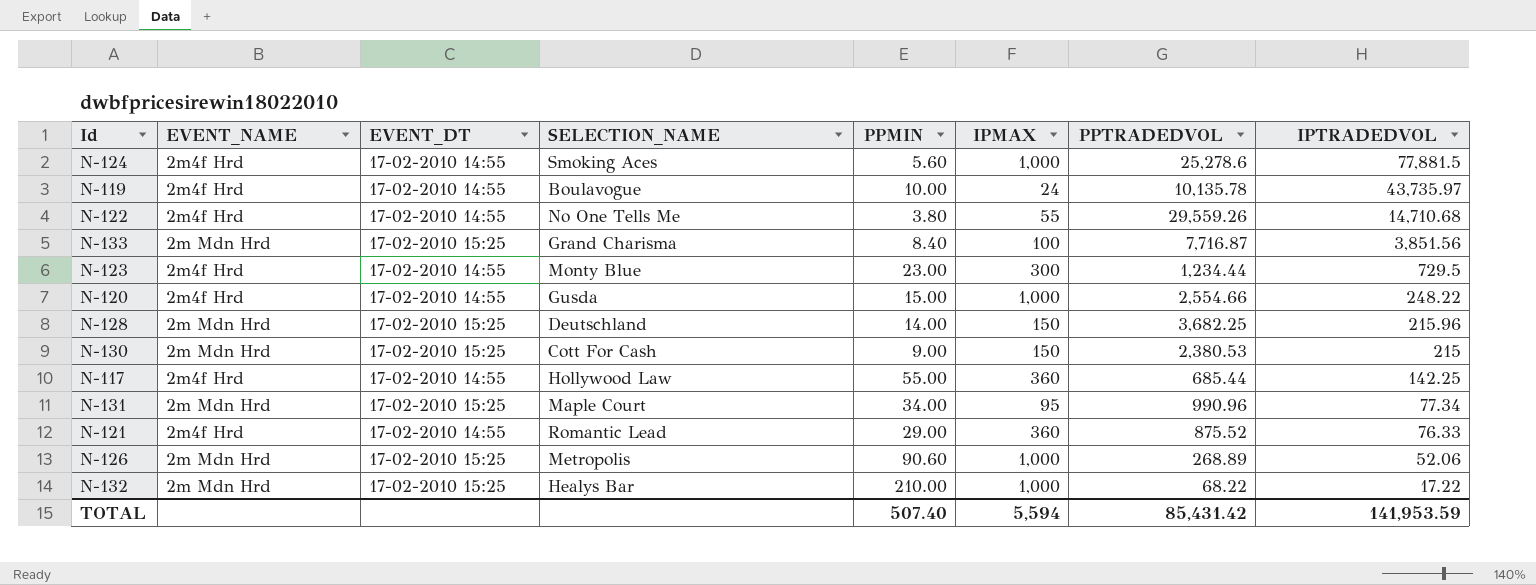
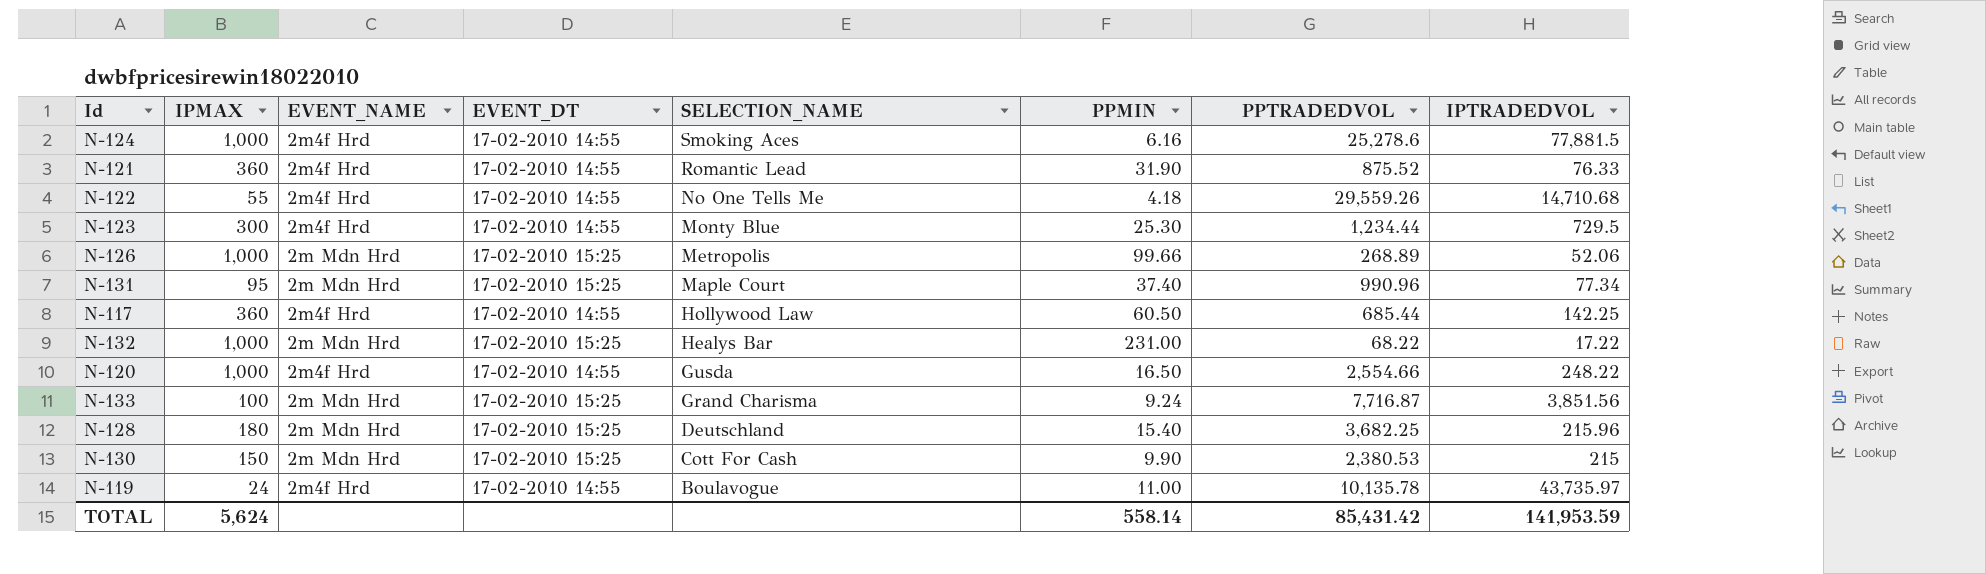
row order: IPTRADEDVOL descending -> SELECTION_NAME descending
column IPMAX | position: 6 -> 2
N-124 | PPMIN: 5.60 -> 6.16
N-121 | PPMIN: 29.00 -> 31.90
N-122 | PPMIN: 3.80 -> 4.18
N-123 | PPMIN: 23.00 -> 25.30
N-126 | PPMIN: 90.60 -> 99.66
N-131 | PPMIN: 34.00 -> 37.40
N-117 | PPMIN: 55.00 -> 60.50
N-132 | PPMIN: 210.00 -> 231.00
N-120 | PPMIN: 15.00 -> 16.50
N-133 | PPMIN: 8.40 -> 9.24
N-128 | IPMAX: 150 -> 180
N-128 | PPMIN: 14.00 -> 15.40
N-130 | PPMIN: 9.00 -> 9.90
N-119 | PPMIN: 10.00 -> 11.00
TOTAL | IPMAX: 5,594 -> 5,624
TOTAL | PPMIN: 507.40 -> 558.14

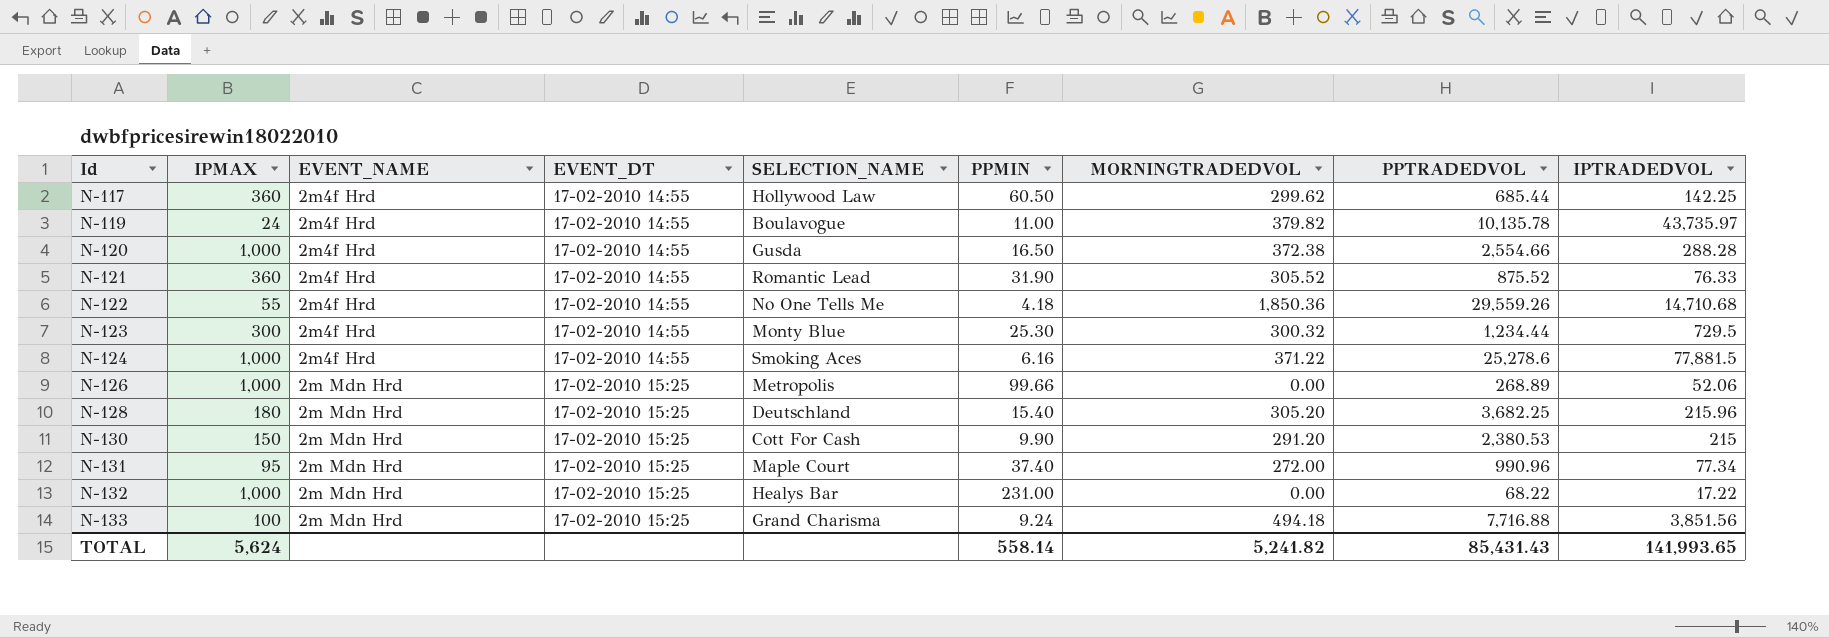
row order: SELECTION_NAME descending -> Id ascending
column MORNINGTRADEDVOL | position: none -> 7
N-120 | IPTRADEDVOL: 248.22 -> 288.28
N-133 | PPTRADEDVOL: 7,716.87 -> 7,716.88
TOTAL | PPTRADEDVOL: 85,431.42 -> 85,431.43
TOTAL | IPTRADEDVOL: 141,953.59 -> 141,993.65

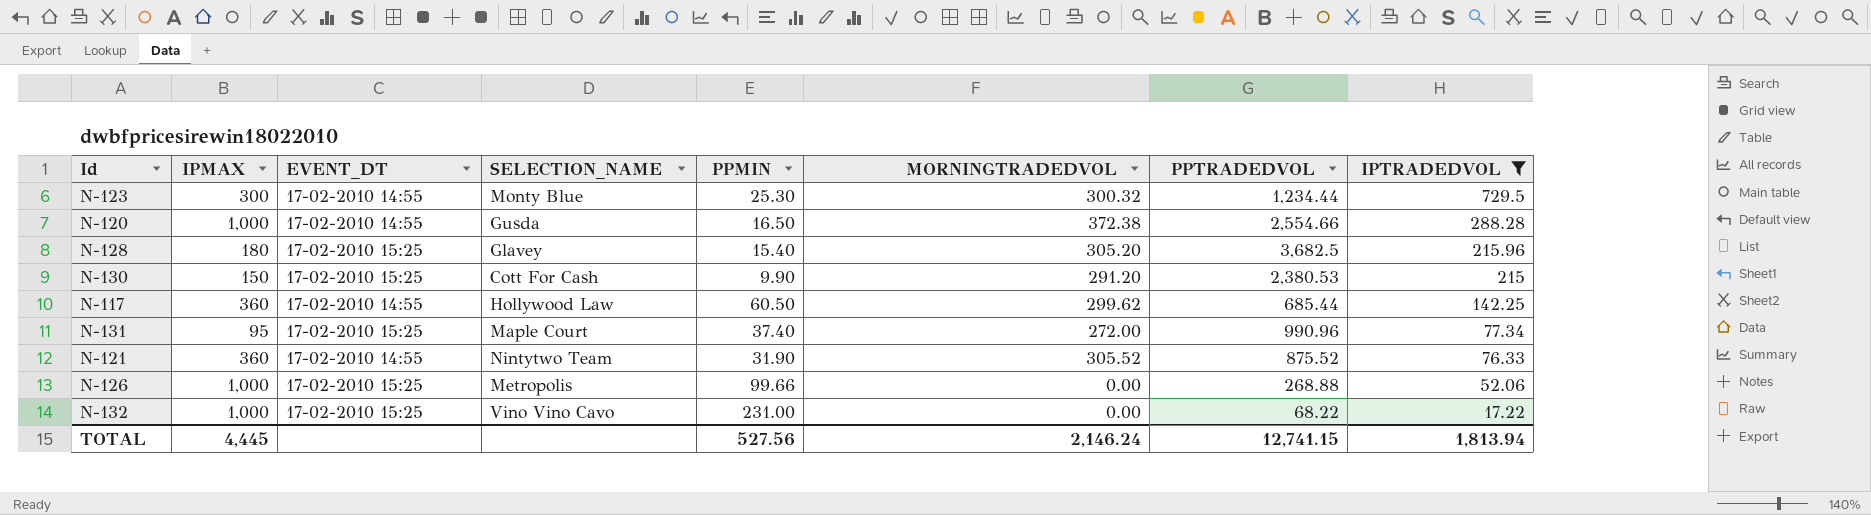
filter: none -> IPTRADEDVOL <= 729.5
row order: Id ascending -> IPTRADEDVOL descending
column EVENT_NAME | position: 3 -> none
N-128 | SELECTION_NAME: Deutschland -> Glavey
N-128 | PPTRADEDVOL: 3,682.25 -> 3,682.5
N-121 | SELECTION_NAME: Romantic Lead -> Nintytwo Team
N-126 | PPTRADEDVOL: 268.89 -> 268.88
N-132 | SELECTION_NAME: Healys Bar -> Vino Vino Cavo
TOTAL | IPMAX: 5,624 -> 4,445
TOTAL | PPMIN: 558.14 -> 527.56
TOTAL | MORNINGTRADEDVOL: 5,241.82 -> 2,146.24
TOTAL | PPTRADEDVOL: 85,431.43 -> 12,741.15
TOTAL | IPTRADEDVOL: 141,993.65 -> 1,813.94

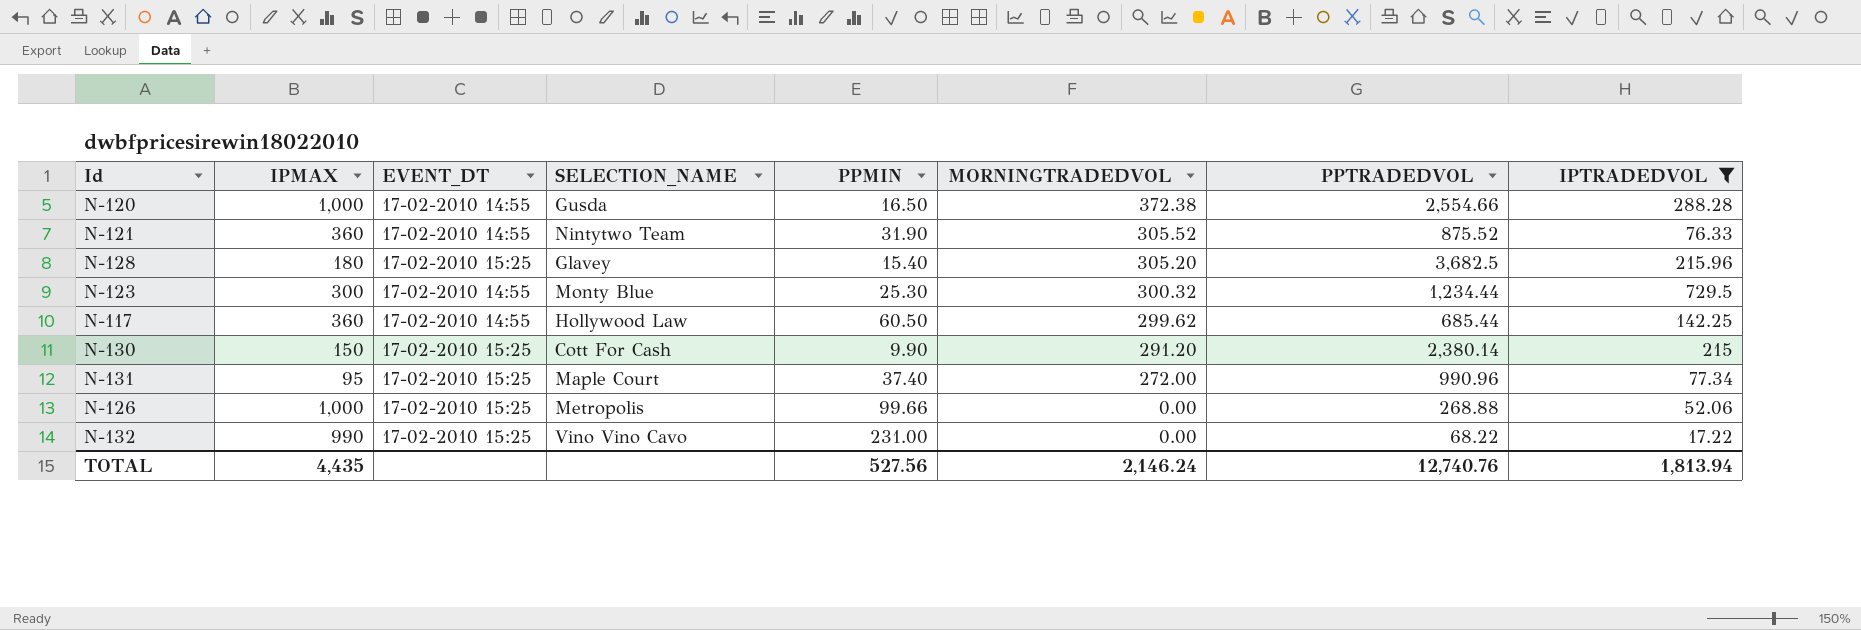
row order: IPTRADEDVOL descending -> MORNINGTRADEDVOL descending
N-130 | PPTRADEDVOL: 2,380.53 -> 2,380.14
N-132 | IPMAX: 1,000 -> 990
TOTAL | IPMAX: 4,445 -> 4,435
TOTAL | PPTRADEDVOL: 12,741.15 -> 12,740.76

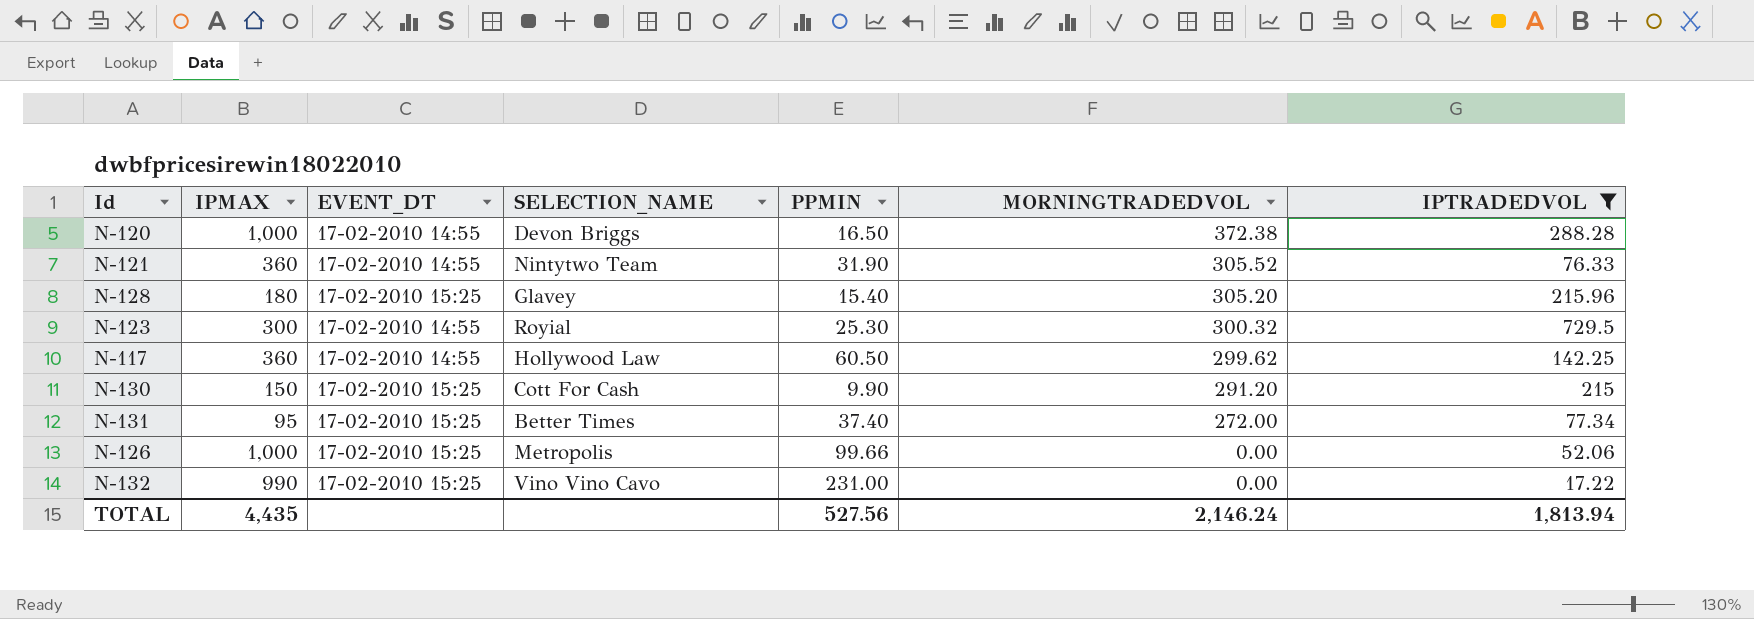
column PPTRADEDVOL | position: 7 -> none
N-120 | SELECTION_NAME: Gusda -> Devon Briggs
N-123 | SELECTION_NAME: Monty Blue -> Royial
N-131 | SELECTION_NAME: Maple Court -> Better Times

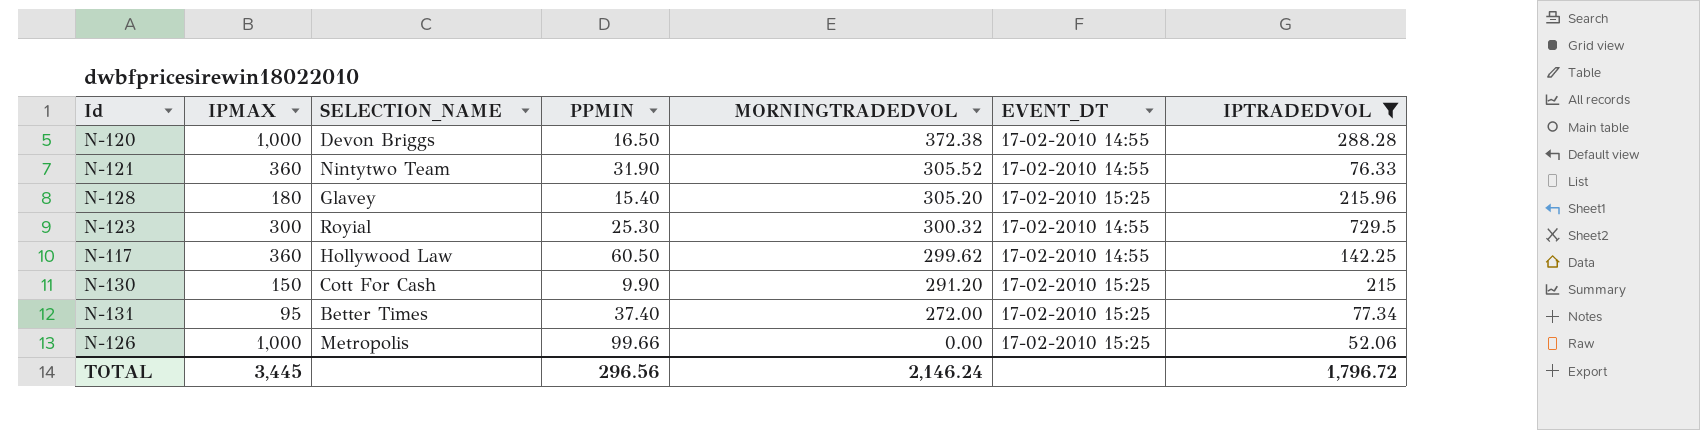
column EVENT_DT | position: 3 -> 6
row N-132: 990 | 17-02-2010 15:25 | Vino Vino Cavo | 231.00 | 0.00 | 17.22 -> none
TOTAL | IPMAX: 4,435 -> 3,445
TOTAL | PPMIN: 527.56 -> 296.56
TOTAL | IPTRADEDVOL: 1,813.94 -> 1,796.72

